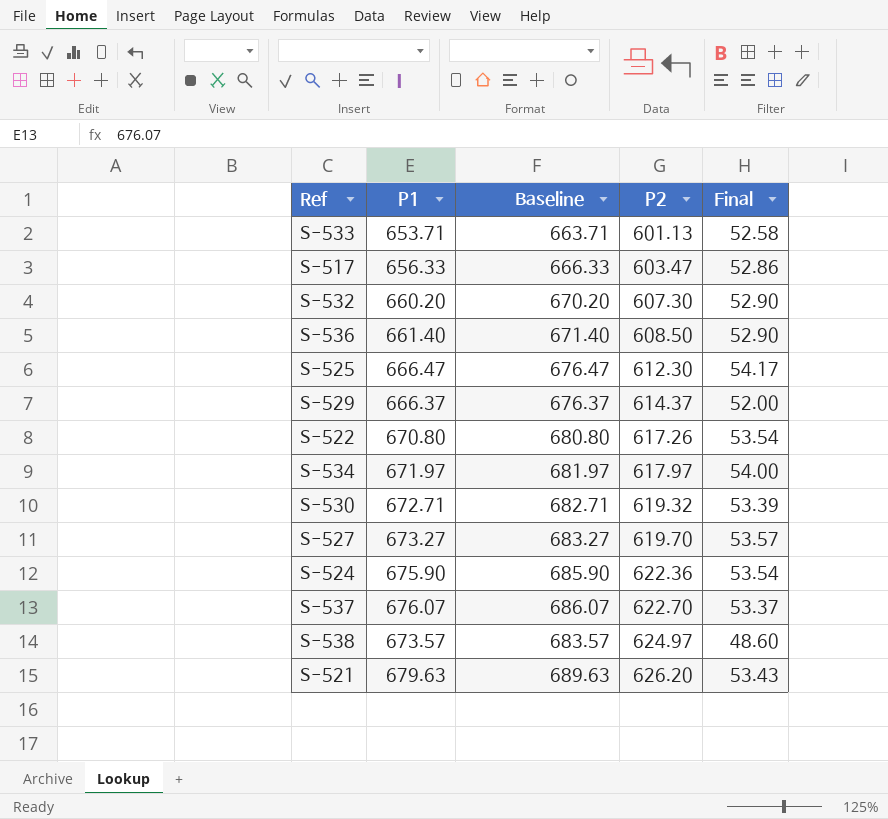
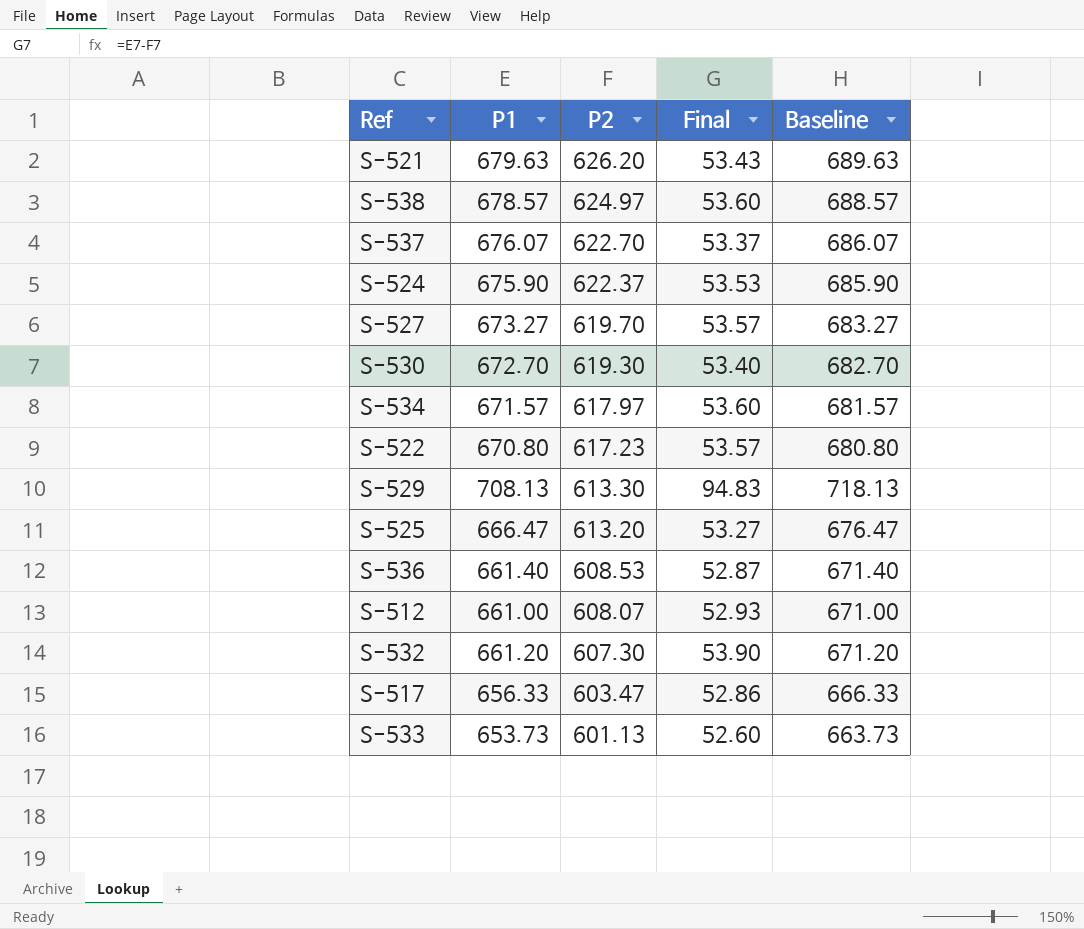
row order: P2 ascending -> P2 descending
column Baseline | position: 3 -> 5
S-538 | P1: 673.57 -> 678.57
S-538 | Final: 48.60 -> 53.60
S-538 | Baseline: 683.57 -> 688.57
S-524 | P2: 622.36 -> 622.37
S-524 | Final: 53.54 -> 53.53
S-530 | P1: 672.71 -> 672.70
S-530 | P2: 619.32 -> 619.30
S-530 | Final: 53.39 -> 53.40
S-530 | Baseline: 682.71 -> 682.70
S-534 | P1: 671.97 -> 671.57
S-534 | Final: 54.00 -> 53.60
S-534 | Baseline: 681.97 -> 681.57
S-522 | P2: 617.26 -> 617.23
S-522 | Final: 53.54 -> 53.57
S-529 | P1: 666.37 -> 708.13
S-529 | P2: 614.37 -> 613.30
S-529 | Final: 52.00 -> 94.83
S-529 | Baseline: 676.37 -> 718.13
S-525 | P2: 612.30 -> 613.20
S-525 | Final: 54.17 -> 53.27
S-536 | P2: 608.50 -> 608.53
S-536 | Final: 52.90 -> 52.87
row S-512: none -> 661.00 | 608.07 | 52.93 | 671.00
S-532 | P1: 660.20 -> 661.20
S-532 | Final: 52.90 -> 53.90
S-532 | Baseline: 670.20 -> 671.20
S-533 | P1: 653.71 -> 653.73
S-533 | Final: 52.58 -> 52.60
S-533 | Baseline: 663.71 -> 663.73

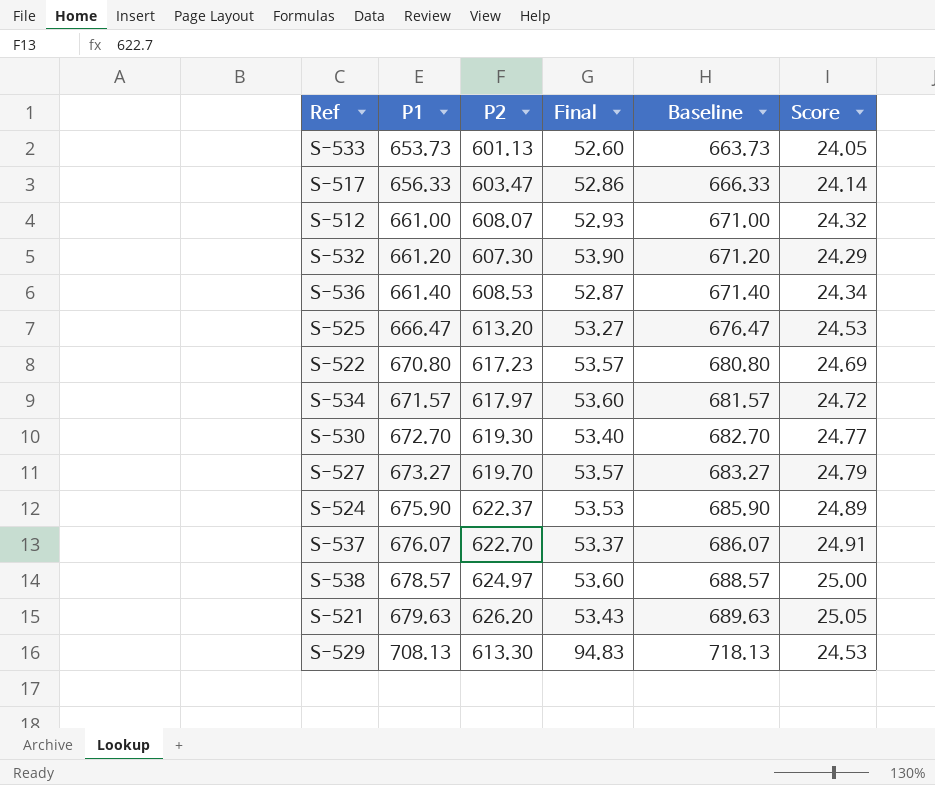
row order: P2 descending -> P1 ascending
column Score | formula: none -> [P2] * 0.04

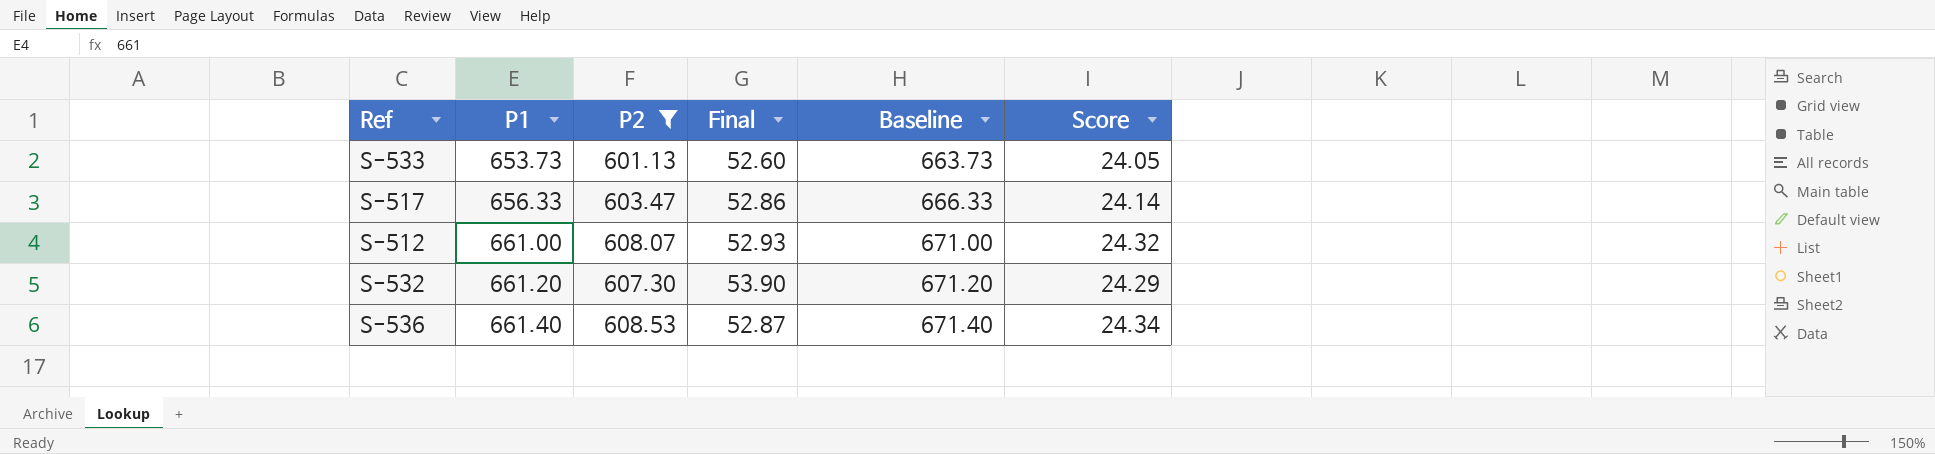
filter: none -> P2 <= 608.53

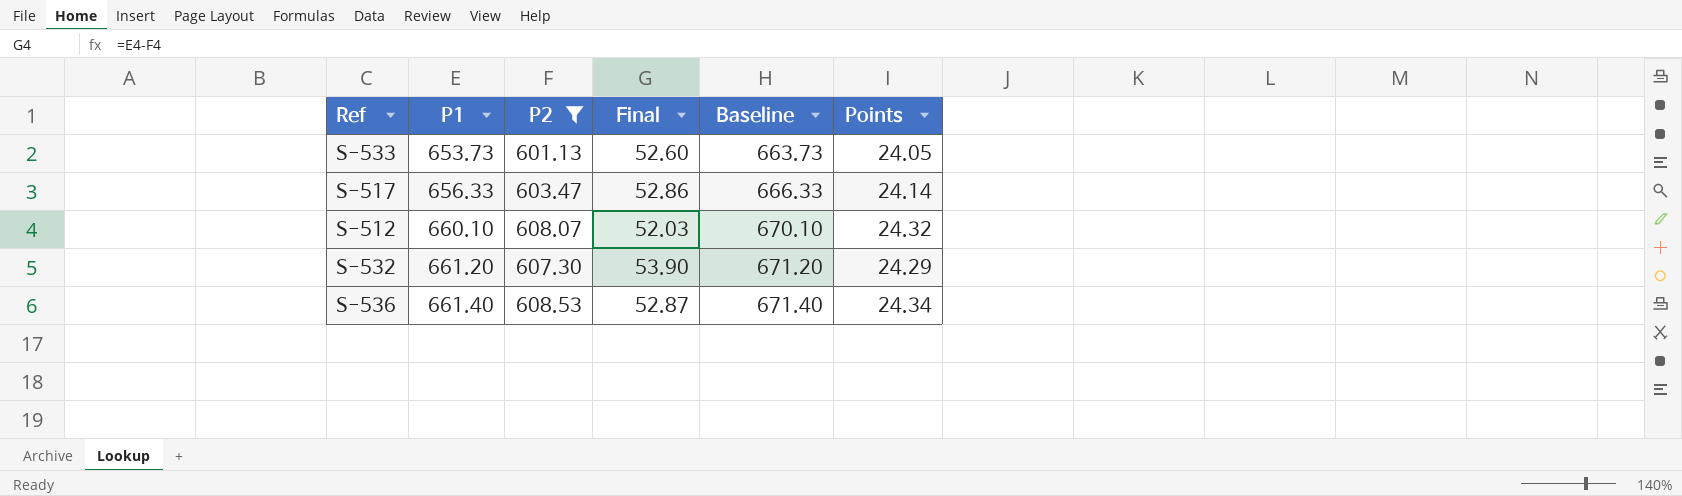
column name: Score -> Points
S-512 | P1: 661.00 -> 660.10
S-512 | Final: 52.93 -> 52.03
S-512 | Baseline: 671.00 -> 670.10

